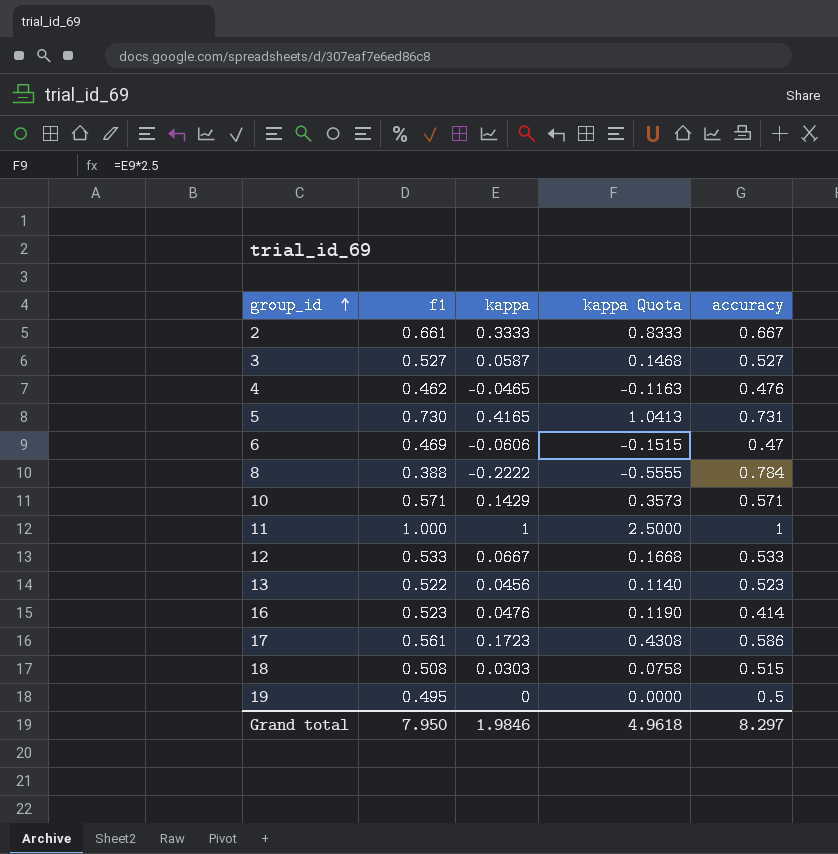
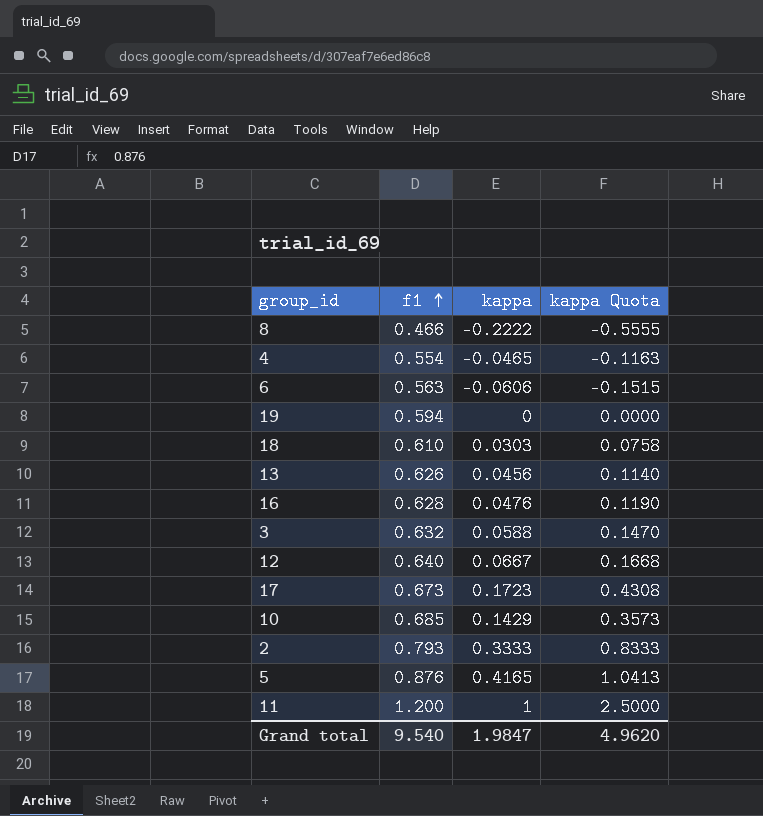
row order: group_id ascending -> f1 ascending
column accuracy | position: 5 -> none
8 | f1: 0.388 -> 0.466
4 | f1: 0.462 -> 0.554
6 | f1: 0.469 -> 0.563
19 | f1: 0.495 -> 0.594
18 | f1: 0.508 -> 0.610
13 | f1: 0.522 -> 0.626
16 | f1: 0.523 -> 0.628
3 | f1: 0.527 -> 0.632
3 | kappa: 0.0587 -> 0.0588
3 | kappa Quota: 0.1468 -> 0.1470
12 | f1: 0.533 -> 0.640
17 | f1: 0.561 -> 0.673
10 | f1: 0.571 -> 0.685
2 | f1: 0.661 -> 0.793
5 | f1: 0.730 -> 0.876
11 | f1: 1.000 -> 1.200
Grand total | f1: 7.950 -> 9.540
Grand total | kappa: 1.9846 -> 1.9847
Grand total | kappa Quota: 4.9618 -> 4.9620

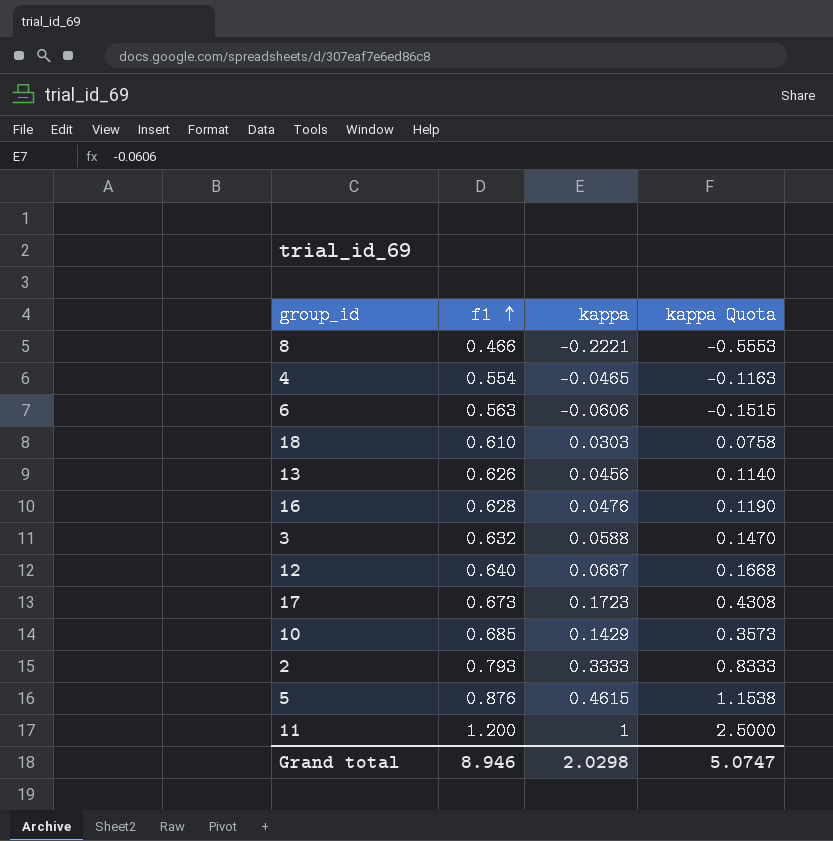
row 19: 0.594 | 0 | 0.0000 -> none
8 | kappa: -0.2222 -> -0.2221
8 | kappa Quota: -0.5555 -> -0.5553
5 | kappa: 0.4165 -> 0.4615
5 | kappa Quota: 1.0413 -> 1.1538
Grand total | f1: 9.540 -> 8.946
Grand total | kappa: 1.9847 -> 2.0298
Grand total | kappa Quota: 4.9620 -> 5.0747

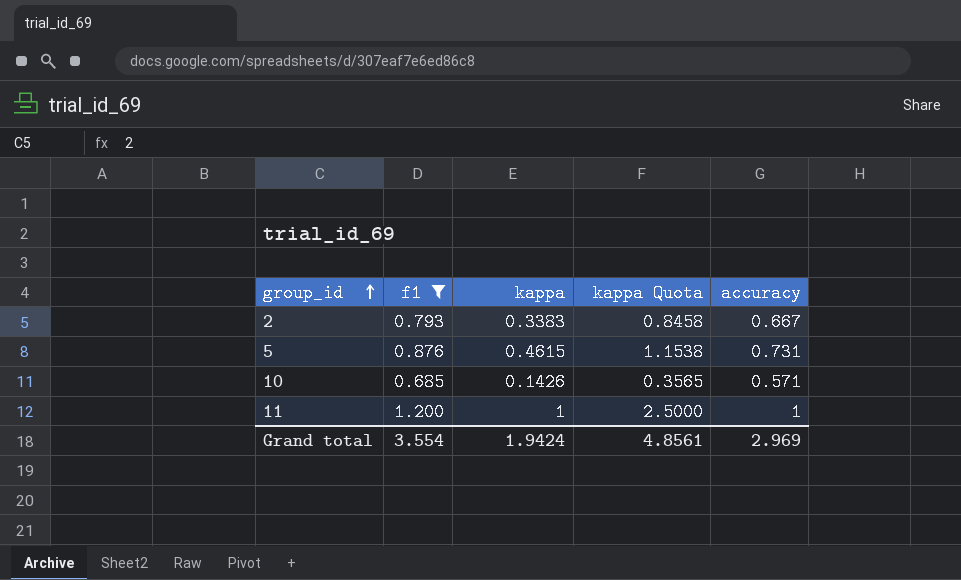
filter: none -> f1 >= 0.685
row order: f1 ascending -> group_id ascending
column accuracy | position: none -> 5
2 | kappa: 0.3333 -> 0.3383
2 | kappa Quota: 0.8333 -> 0.8458
10 | kappa: 0.1429 -> 0.1426
10 | kappa Quota: 0.3573 -> 0.3565
Grand total | f1: 8.946 -> 3.554
Grand total | kappa: 2.0298 -> 1.9424
Grand total | kappa Quota: 5.0747 -> 4.8561

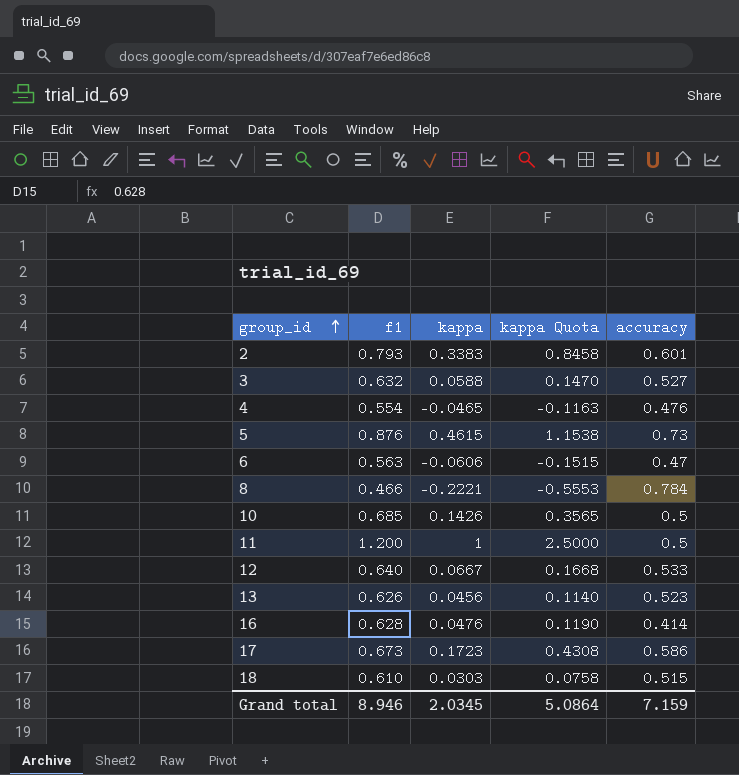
filter: f1 >= 0.685 -> none
2 | accuracy: 0.667 -> 0.601
5 | accuracy: 0.731 -> 0.73
10 | accuracy: 0.571 -> 0.5
11 | accuracy: 1 -> 0.5
Grand total | f1: 3.554 -> 8.946
Grand total | kappa: 1.9424 -> 2.0345
Grand total | kappa Quota: 4.8561 -> 5.0864
Grand total | accuracy: 2.969 -> 7.159

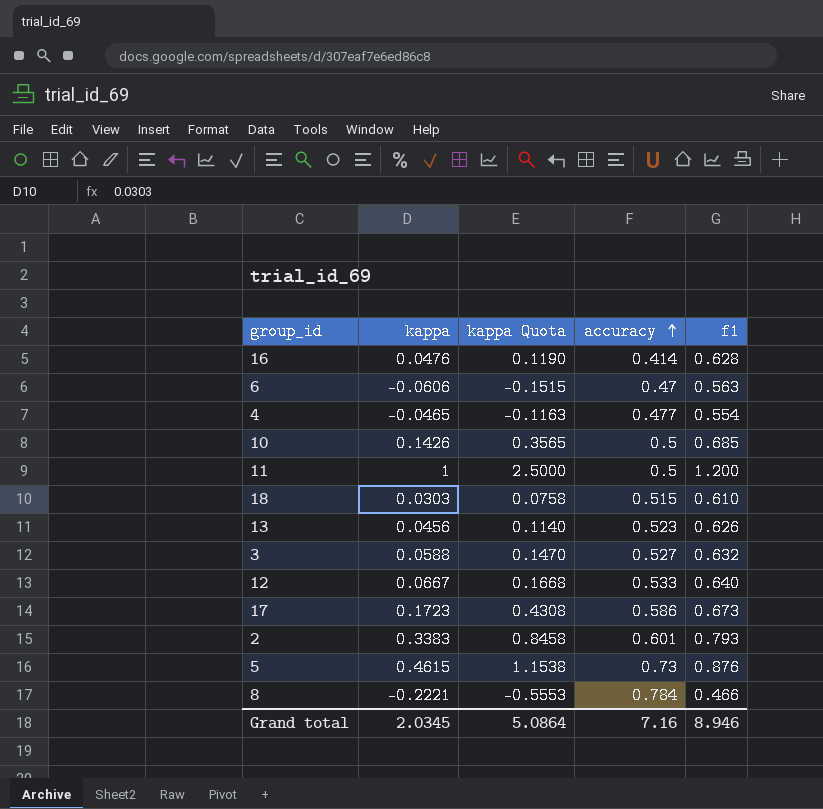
row order: group_id ascending -> accuracy ascending
column f1 | position: 2 -> 5
4 | accuracy: 0.476 -> 0.477
Grand total | accuracy: 7.159 -> 7.16

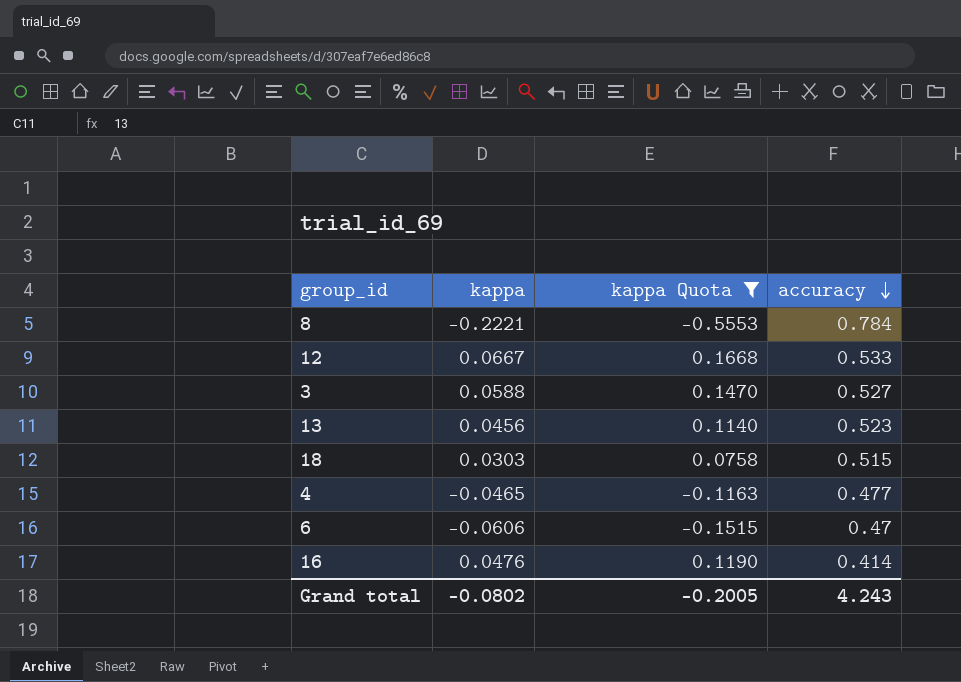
filter: none -> kappa Quota <= 0.1668
row order: accuracy ascending -> accuracy descending
column f1 | position: 5 -> none
Grand total | kappa: 2.0345 -> -0.0802
Grand total | kappa Quota: 5.0864 -> -0.2005
Grand total | accuracy: 7.16 -> 4.243

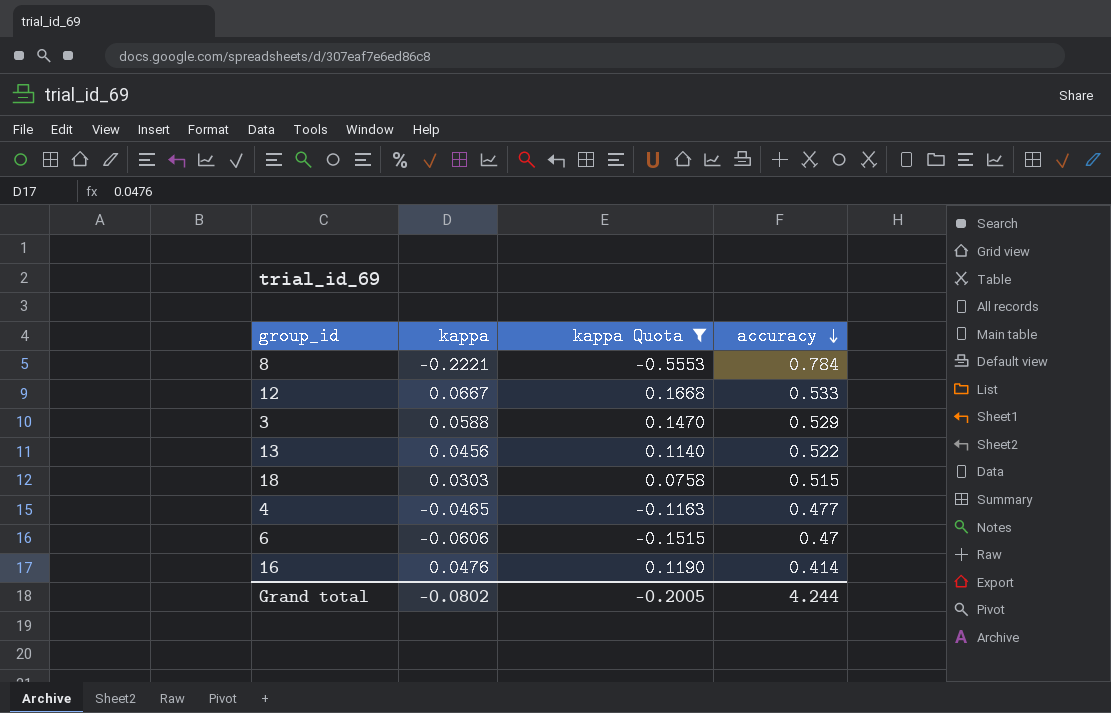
3 | accuracy: 0.527 -> 0.529
13 | accuracy: 0.523 -> 0.522
Grand total | accuracy: 4.243 -> 4.244

